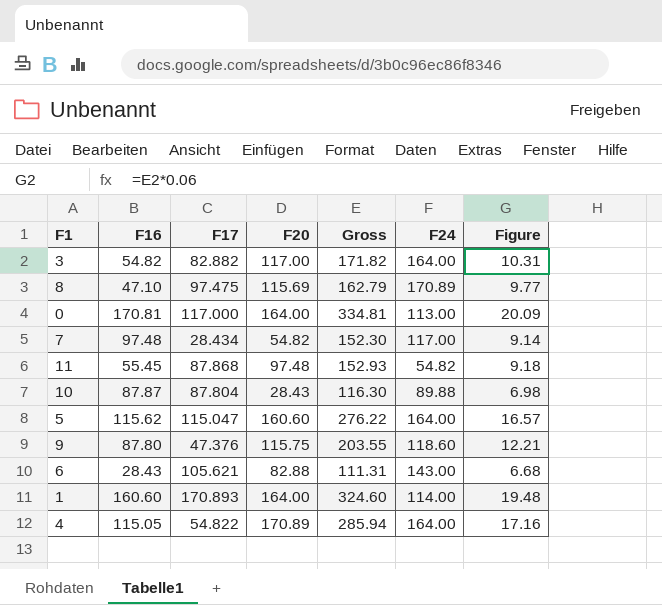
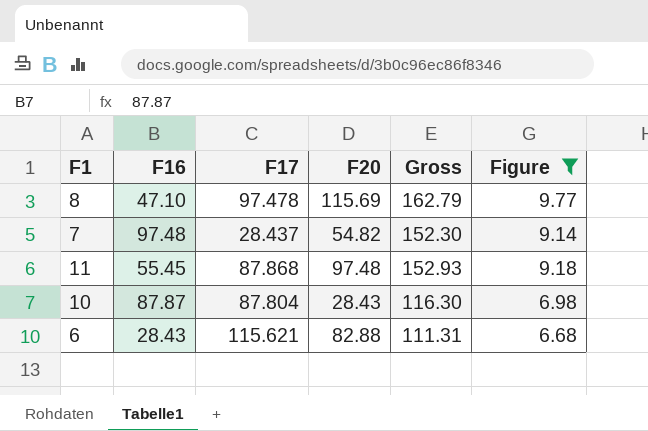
filter: none -> Figure <= 9.77
column F24 | position: 6 -> none
8 | F17: 97.475 -> 97.478
7 | F17: 28.434 -> 28.437
6 | F17: 105.621 -> 115.621

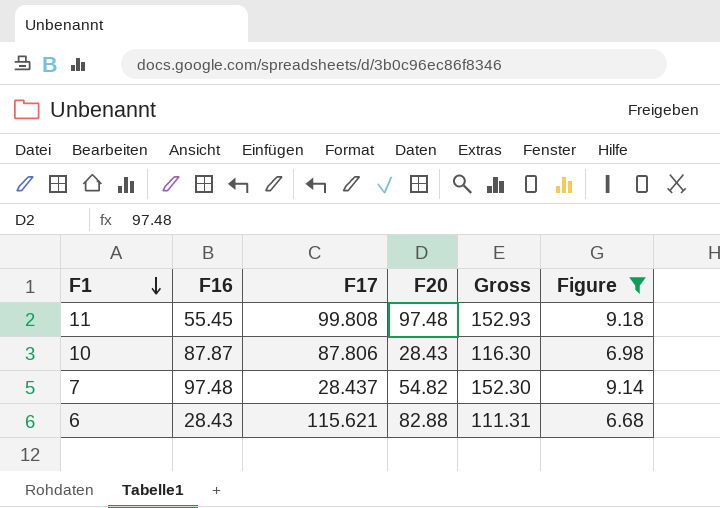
row order: none -> F1 descending
row 8: 47.10 | 97.478 | 115.69 | 162.79 | 9.77 -> none
11 | F17: 87.868 -> 99.808
10 | F17: 87.804 -> 87.806

